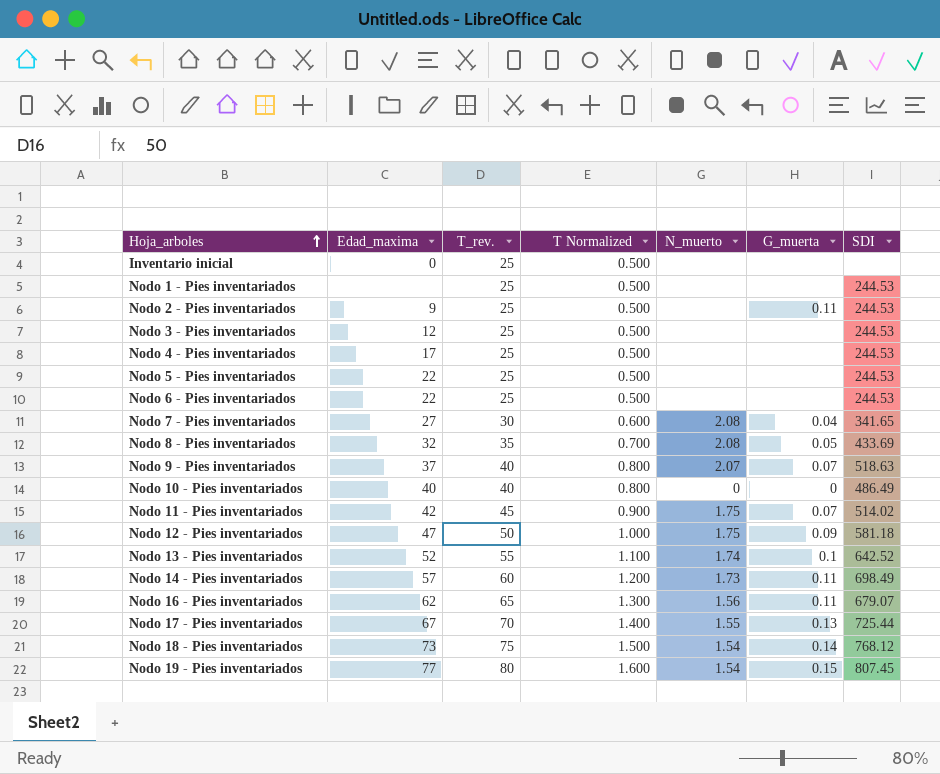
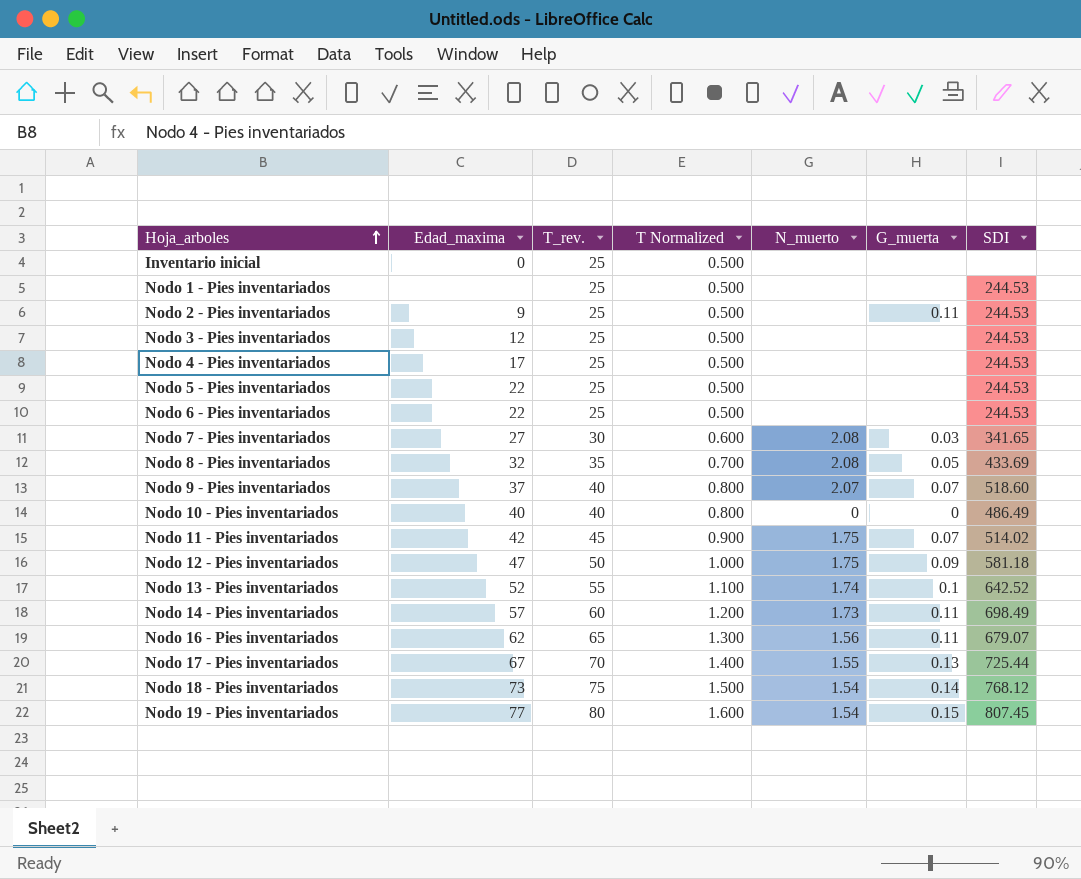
Nodo 7 - Pies inventariados | G_muerta: 0.04 -> 0.03
Nodo 9 - Pies inventariados | SDI: 518.63 -> 518.60

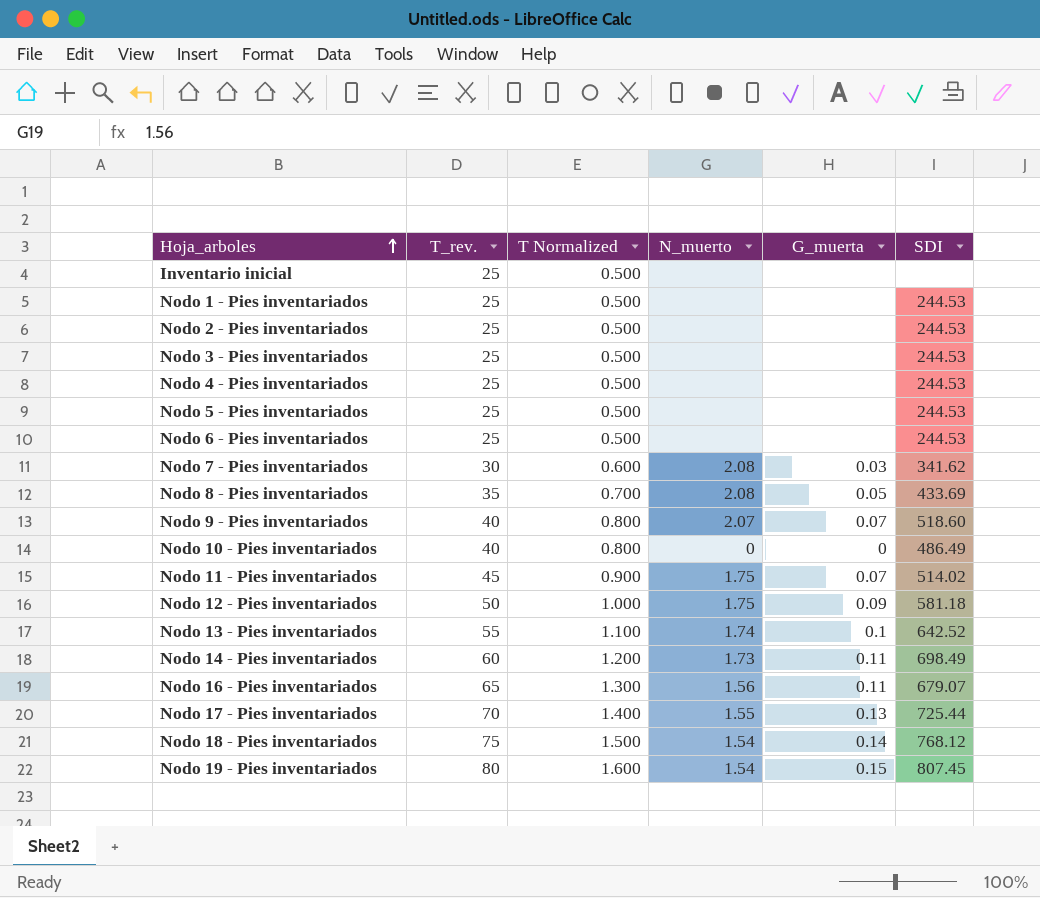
column Edad_maxima | position: 2 -> none
Nodo 2 - Pies inventariados | G_muerta: 0.11 -> none
Nodo 7 - Pies inventariados | SDI: 341.65 -> 341.62

